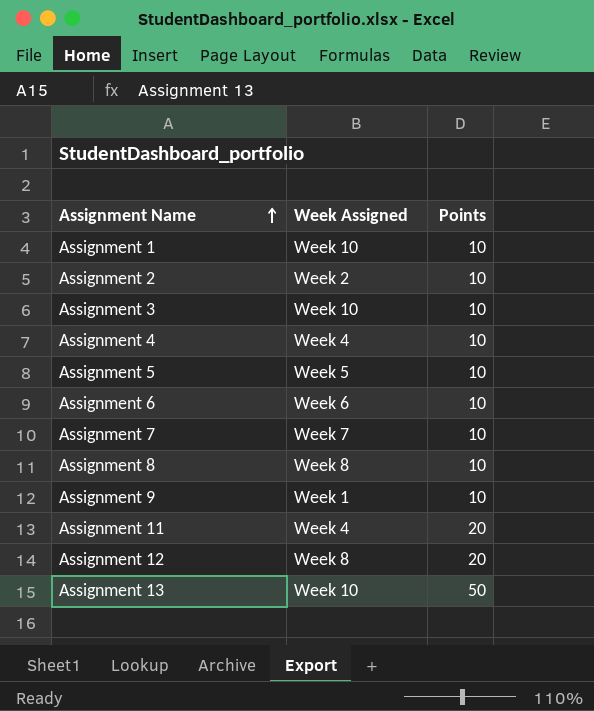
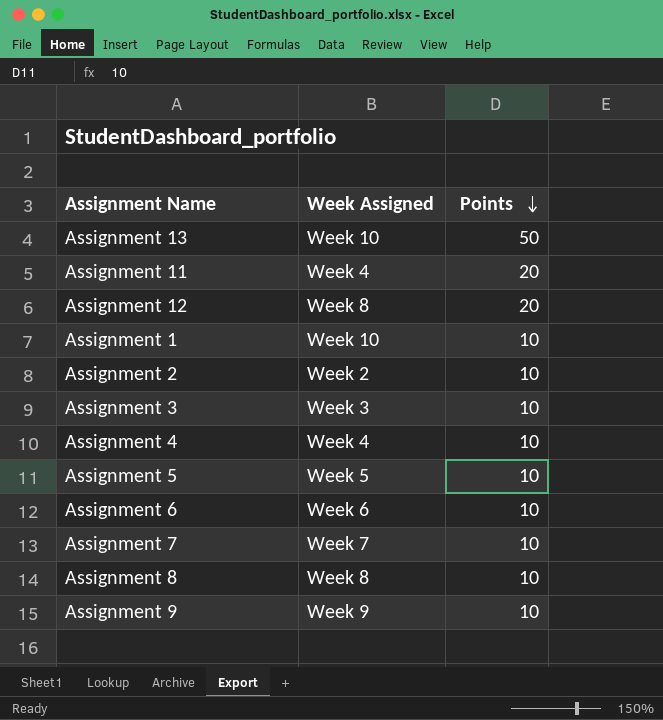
row order: Assignment Name ascending -> Points descending
Assignment 3 | Week Assigned: Week 10 -> Week 3
Assignment 9 | Week Assigned: Week 1 -> Week 9

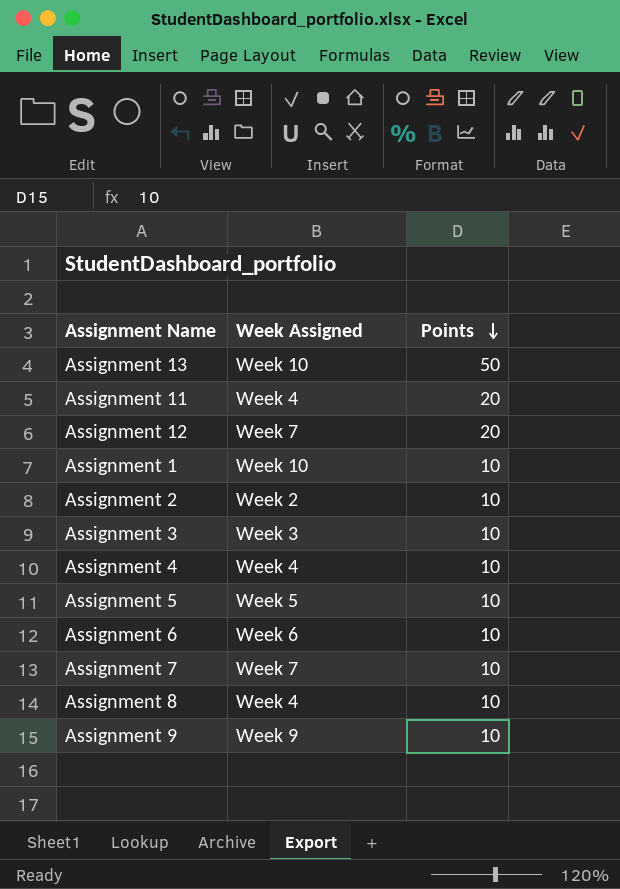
Assignment 12 | Week Assigned: Week 8 -> Week 7
Assignment 8 | Week Assigned: Week 8 -> Week 4

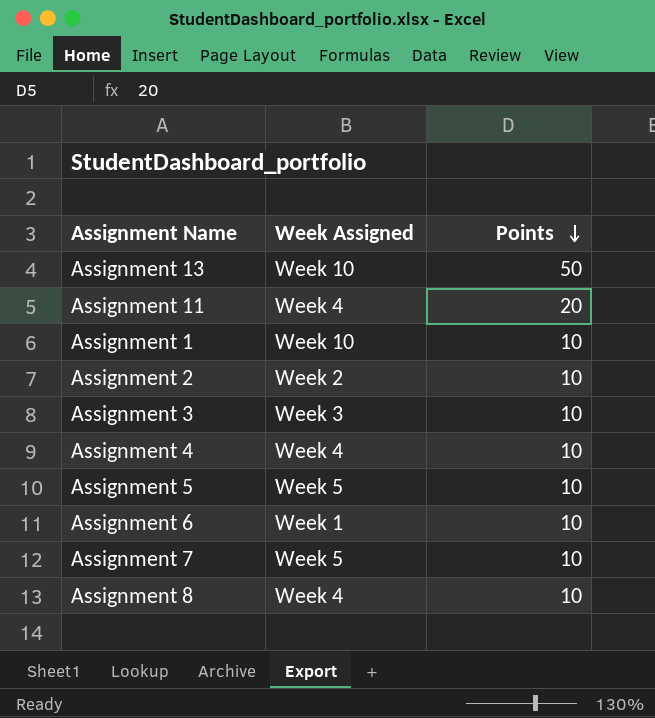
row Assignment 12: Week 7 | 20 -> none
row Assignment 9: Week 9 | 10 -> none
Assignment 6 | Week Assigned: Week 6 -> Week 1
Assignment 7 | Week Assigned: Week 7 -> Week 5

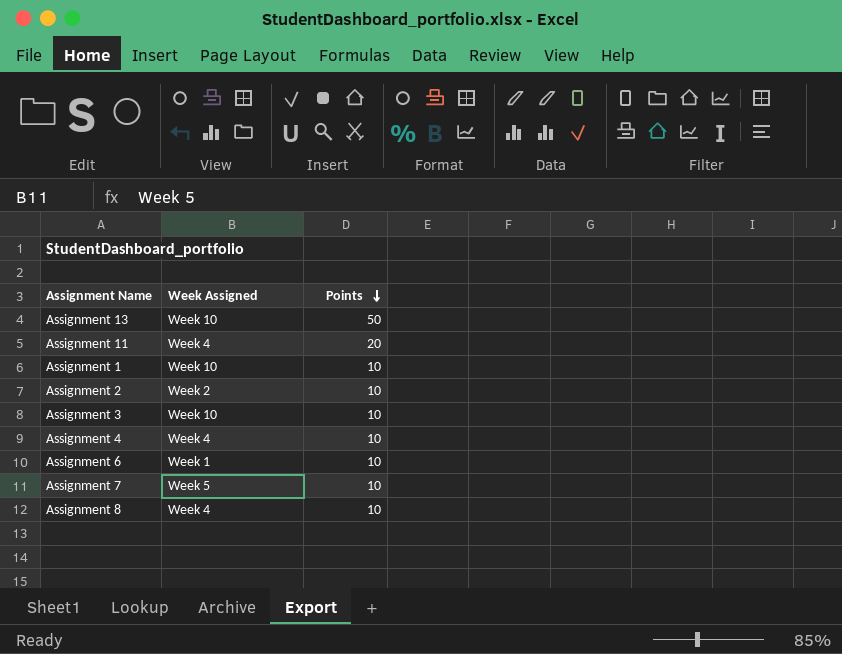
row Assignment 5: Week 5 | 10 -> none
Assignment 3 | Week Assigned: Week 3 -> Week 10

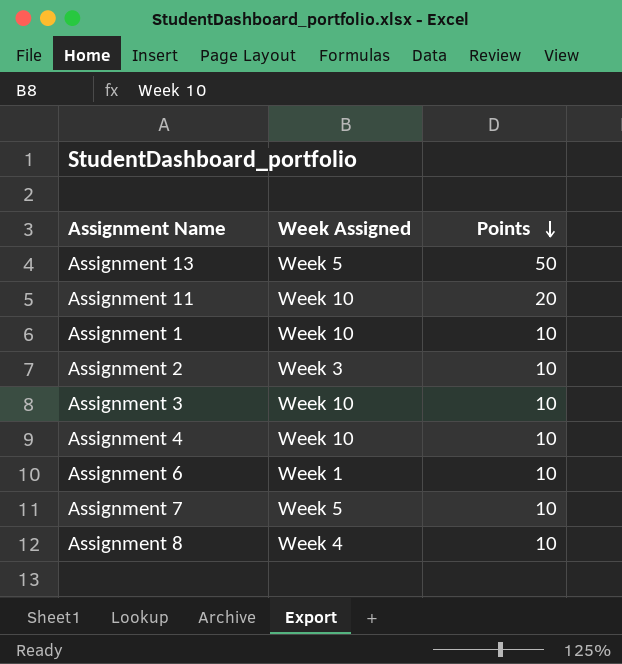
Assignment 13 | Week Assigned: Week 10 -> Week 5
Assignment 11 | Week Assigned: Week 4 -> Week 10
Assignment 2 | Week Assigned: Week 2 -> Week 3
Assignment 4 | Week Assigned: Week 4 -> Week 10

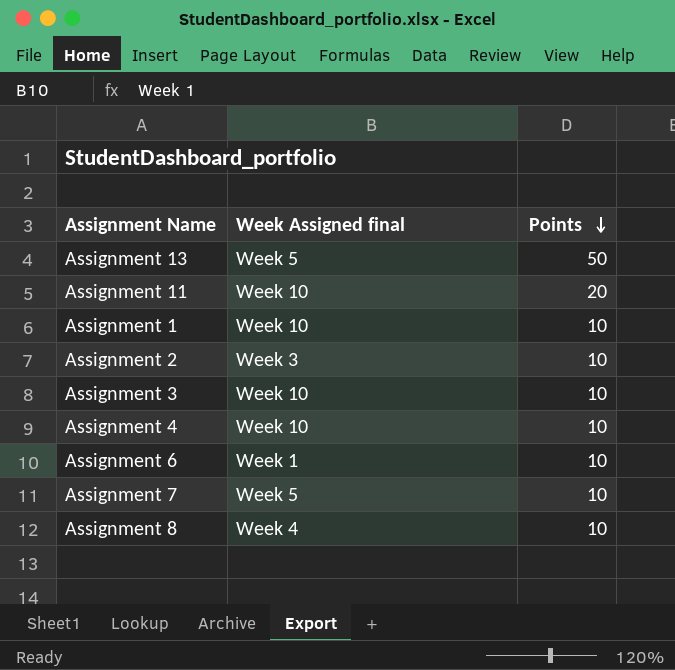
column name: Week Assigned -> Week Assigned final

